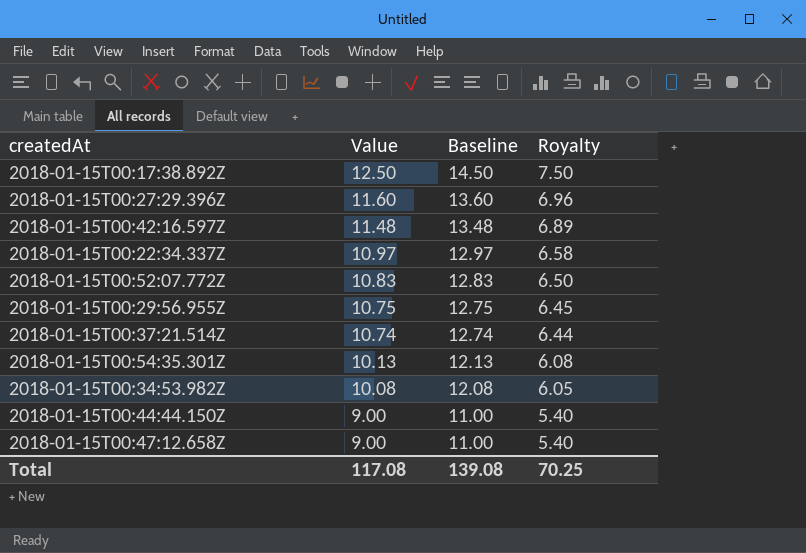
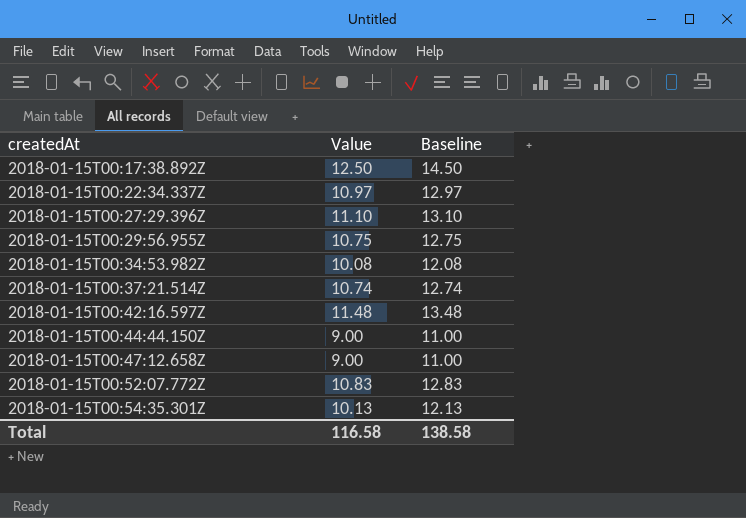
row order: Value descending -> createdAt ascending
column Royalty | formula: [Value] * 0.6 -> none
2018-01-15T00:27:29.396Z | Value: 11.60 -> 11.10
2018-01-15T00:27:29.396Z | Baseline: 13.60 -> 13.10
Total | Value: 117.08 -> 116.58
Total | Baseline: 139.08 -> 138.58

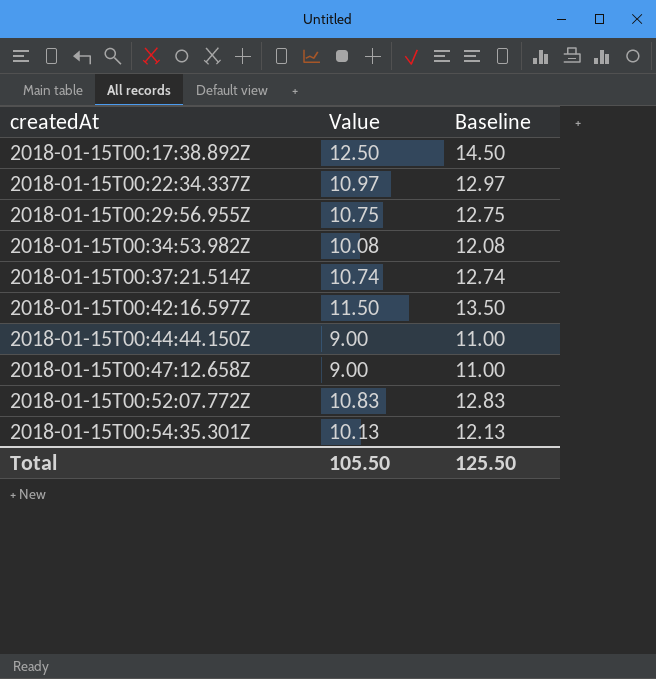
row 2018-01-15T00:27:29.396Z: 11.10 | 13.10 -> none
2018-01-15T00:42:16.597Z | Value: 11.48 -> 11.50
2018-01-15T00:42:16.597Z | Baseline: 13.48 -> 13.50
Total | Value: 116.58 -> 105.50
Total | Baseline: 138.58 -> 125.50

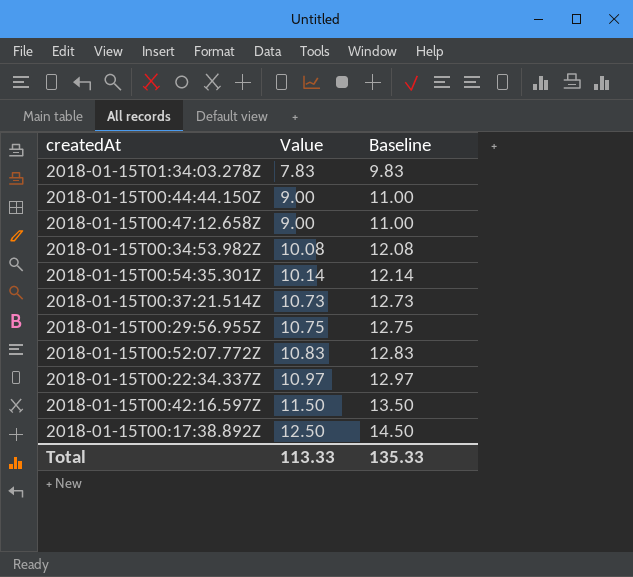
row order: createdAt ascending -> Value ascending
row 2018-01-15T01:34:03.278Z: none -> 7.83 | 9.83
2018-01-15T00:54:35.301Z | Value: 10.13 -> 10.14
2018-01-15T00:54:35.301Z | Baseline: 12.13 -> 12.14
2018-01-15T00:37:21.514Z | Value: 10.74 -> 10.73
2018-01-15T00:37:21.514Z | Baseline: 12.74 -> 12.73
Total | Value: 105.50 -> 113.33
Total | Baseline: 125.50 -> 135.33

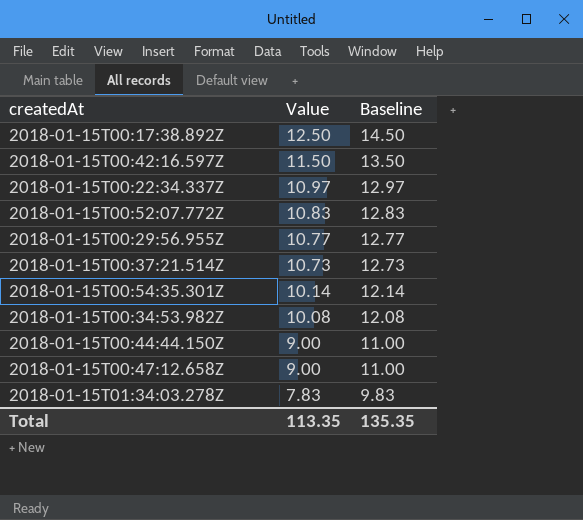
row order: Value ascending -> Value descending
2018-01-15T00:29:56.955Z | Value: 10.75 -> 10.77
2018-01-15T00:29:56.955Z | Baseline: 12.75 -> 12.77
Total | Value: 113.33 -> 113.35
Total | Baseline: 135.33 -> 135.35

